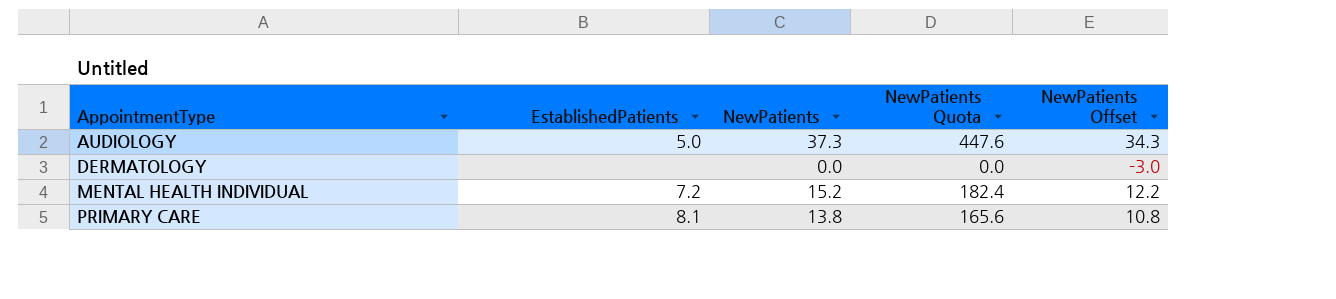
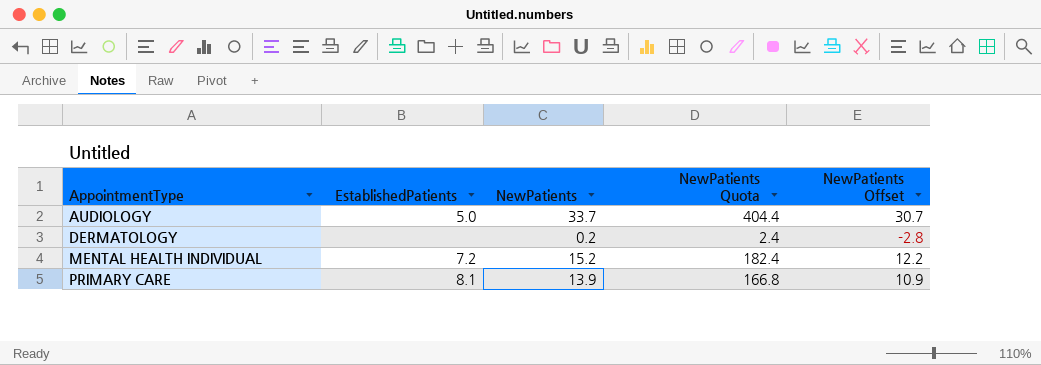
AUDIOLOGY | NewPatients: 37.3 -> 33.7
AUDIOLOGY | NewPatients Quota: 447.6 -> 404.4
AUDIOLOGY | NewPatients Offset: 34.3 -> 30.7
DERMATOLOGY | NewPatients: 0.0 -> 0.2
DERMATOLOGY | NewPatients Quota: 0.0 -> 2.4
DERMATOLOGY | NewPatients Offset: -3.0 -> -2.8
PRIMARY CARE | NewPatients: 13.8 -> 13.9
PRIMARY CARE | NewPatients Quota: 165.6 -> 166.8
PRIMARY CARE | NewPatients Offset: 10.8 -> 10.9

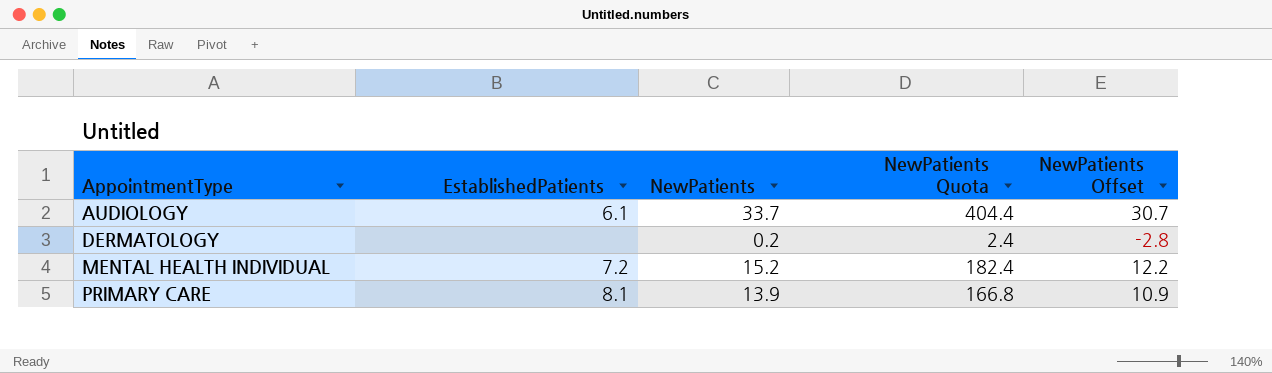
AUDIOLOGY | EstablishedPatients: 5.0 -> 6.1

